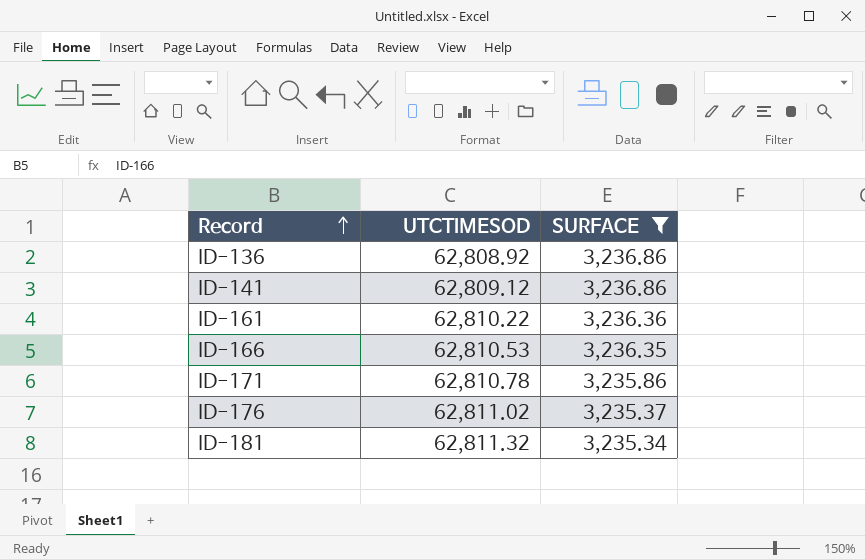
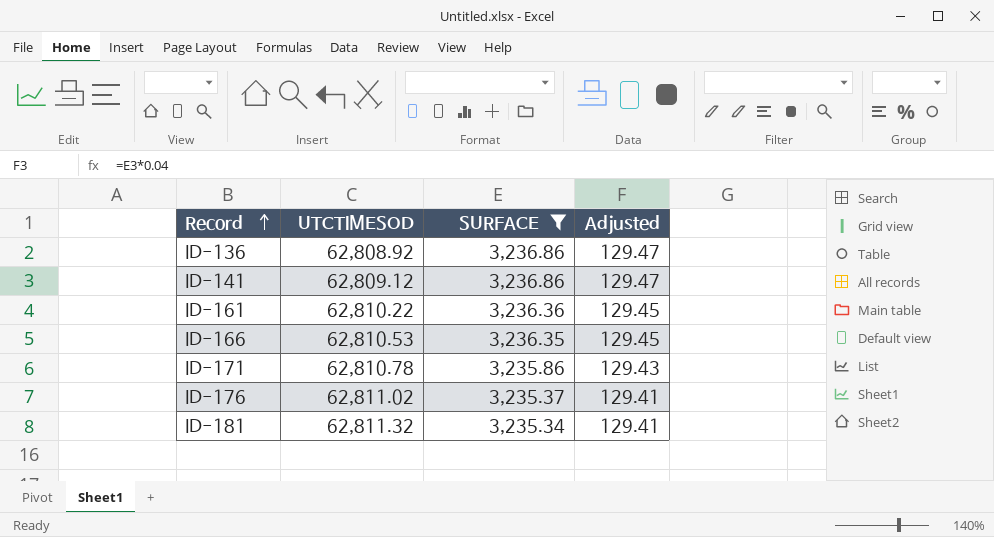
column Adjusted | formula: none -> [SURFACE] * 0.04

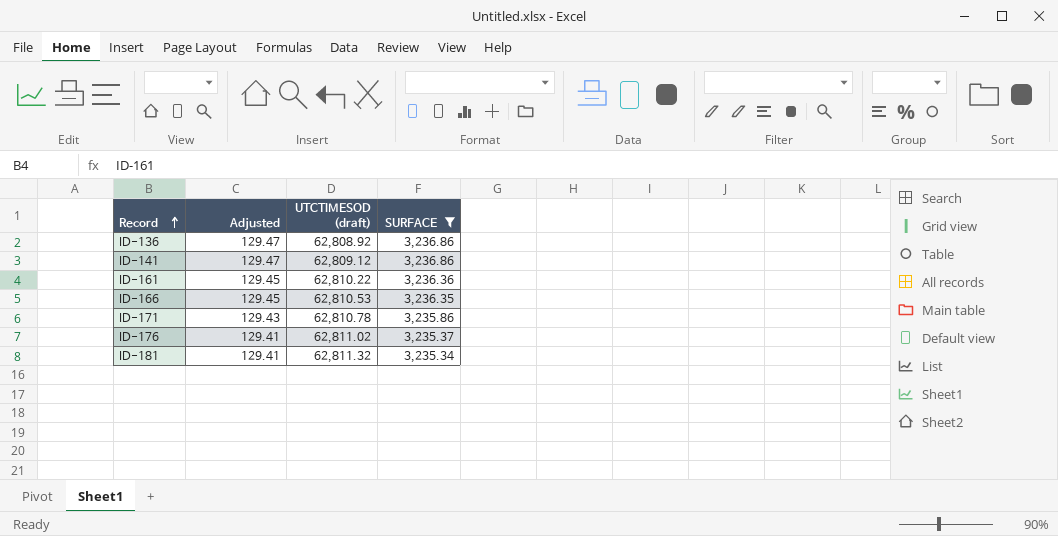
column Adjusted | position: 4 -> 2
column name: UTCTIMESOD -> UTCTIMESOD (draft)

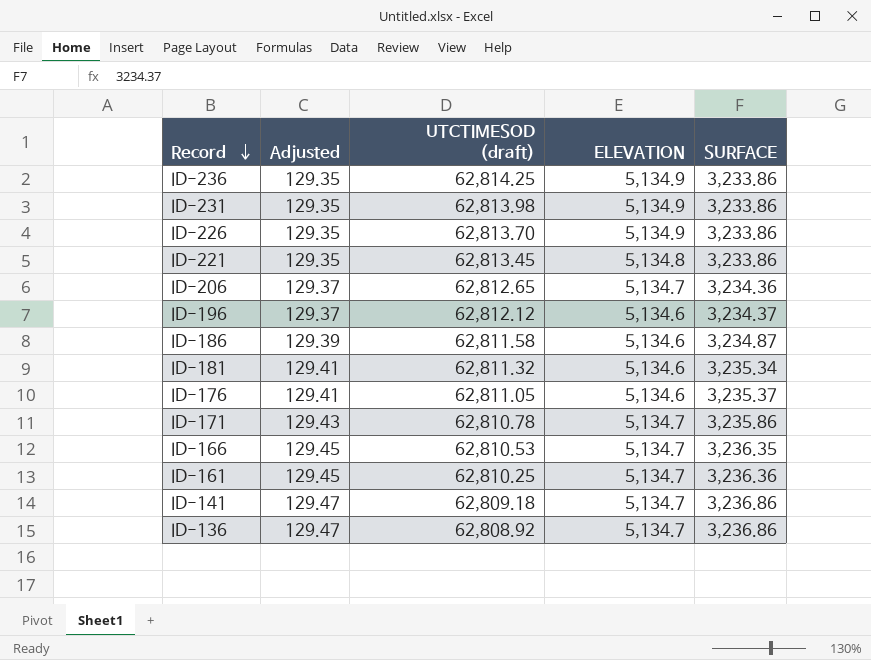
filter: SURFACE >= 3,235.34 -> none
row order: Record ascending -> Record descending
column ELEVATION | position: none -> 4
ID-176 | UTCTIMESOD (draft): 62,811.02 -> 62,811.05
ID-161 | UTCTIMESOD (draft): 62,810.22 -> 62,810.25
ID-141 | UTCTIMESOD (draft): 62,809.12 -> 62,809.18

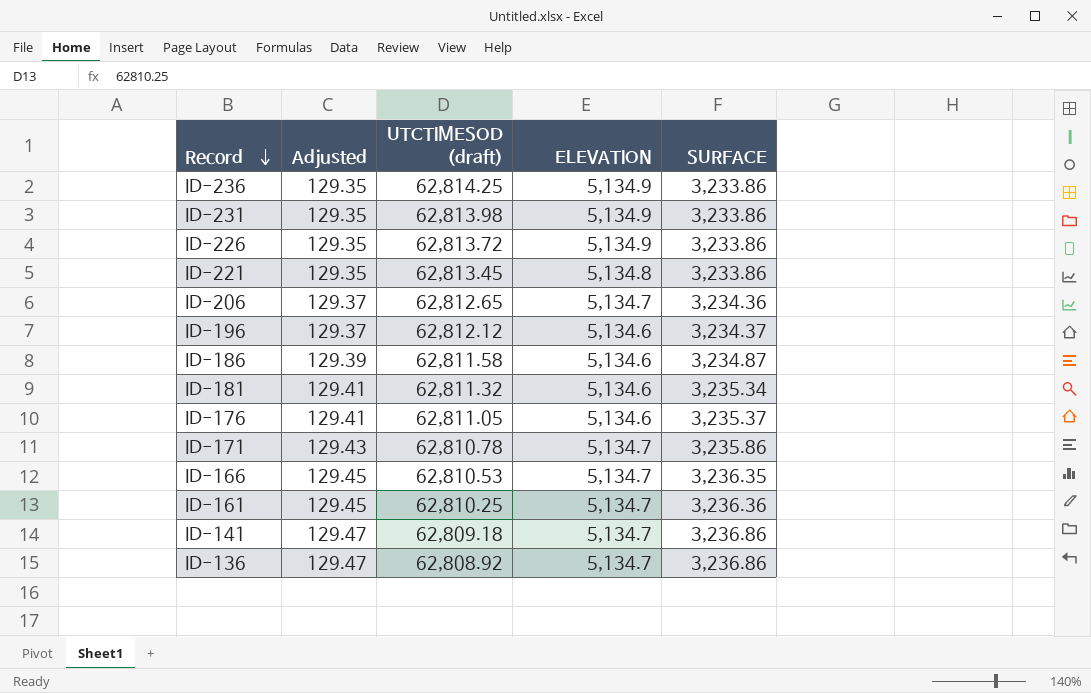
ID-226 | UTCTIMESOD (draft): 62,813.70 -> 62,813.72

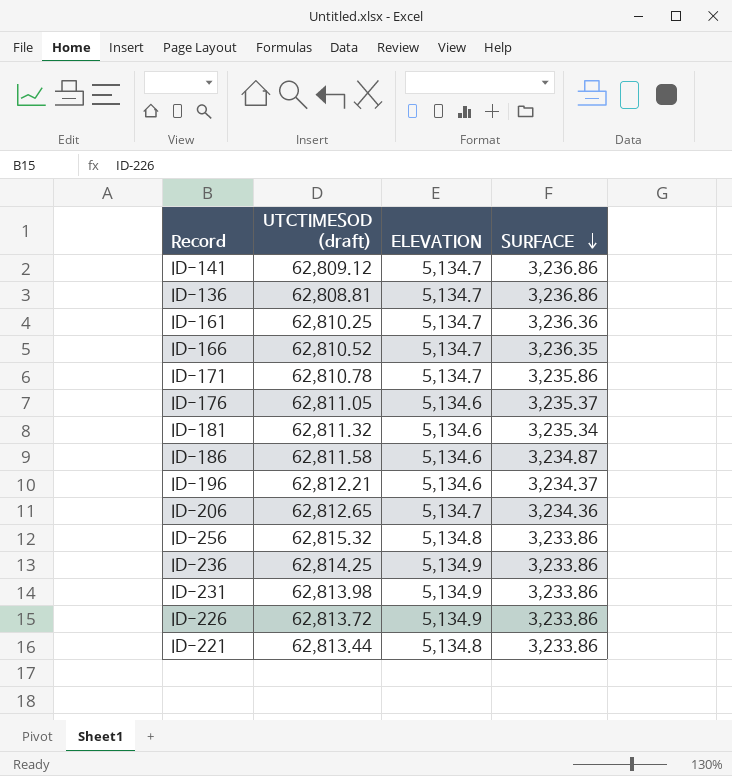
row order: Record descending -> SURFACE descending
column Adjusted | formula: [SURFACE] * 0.04 -> none
ID-141 | UTCTIMESOD (draft): 62,809.18 -> 62,809.12
ID-136 | UTCTIMESOD (draft): 62,808.92 -> 62,808.81
ID-166 | UTCTIMESOD (draft): 62,810.53 -> 62,810.52
ID-196 | UTCTIMESOD (draft): 62,812.12 -> 62,812.21
row ID-256: none -> 62,815.32 | 5,134.8 | 3,233.86
ID-221 | UTCTIMESOD (draft): 62,813.45 -> 62,813.44

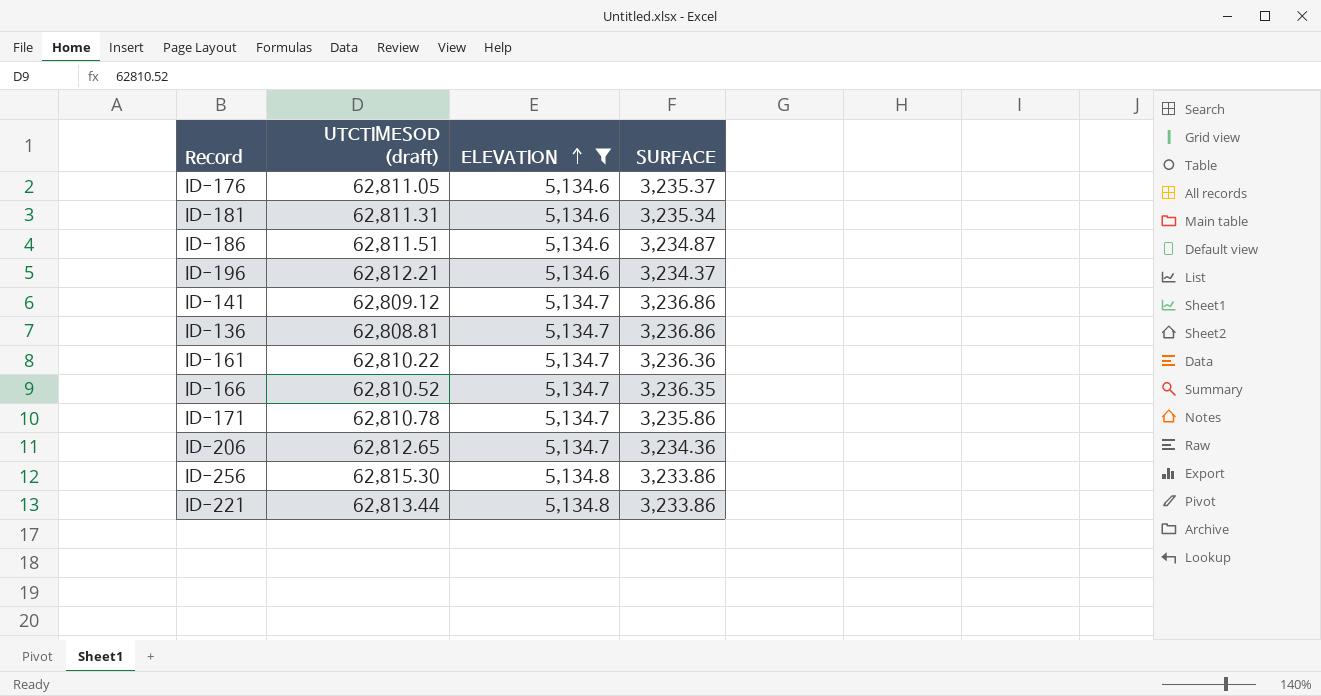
filter: none -> ELEVATION != 5,134.9
row order: SURFACE descending -> ELEVATION ascending
ID-181 | UTCTIMESOD (draft): 62,811.32 -> 62,811.31
ID-186 | UTCTIMESOD (draft): 62,811.58 -> 62,811.51
ID-161 | UTCTIMESOD (draft): 62,810.25 -> 62,810.22
ID-256 | UTCTIMESOD (draft): 62,815.32 -> 62,815.30

